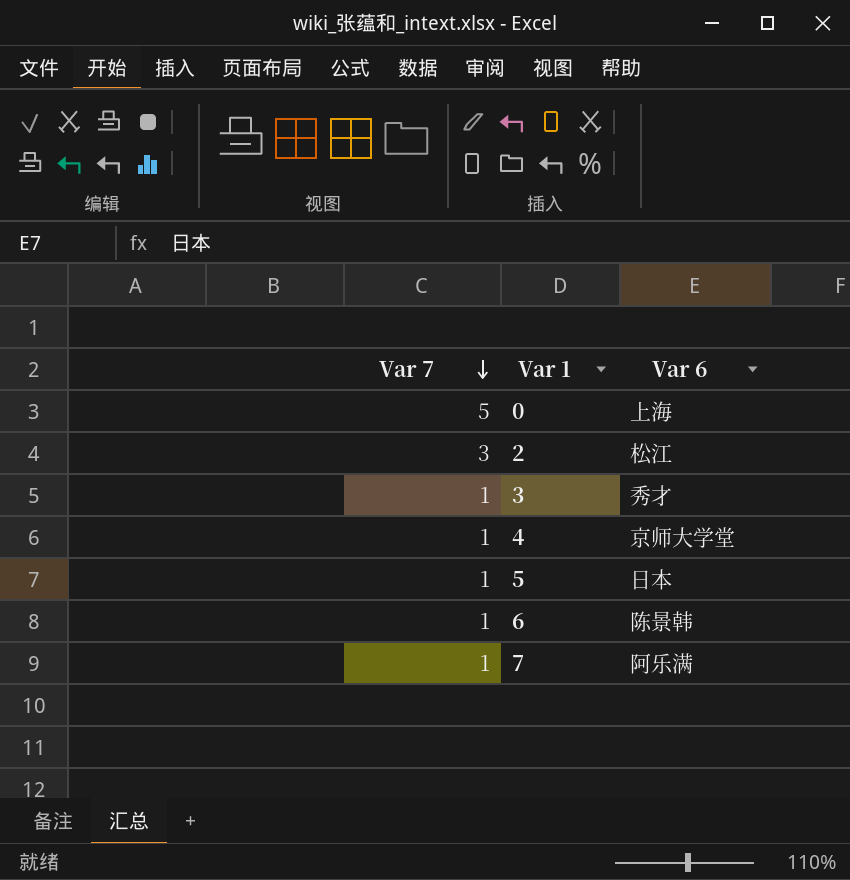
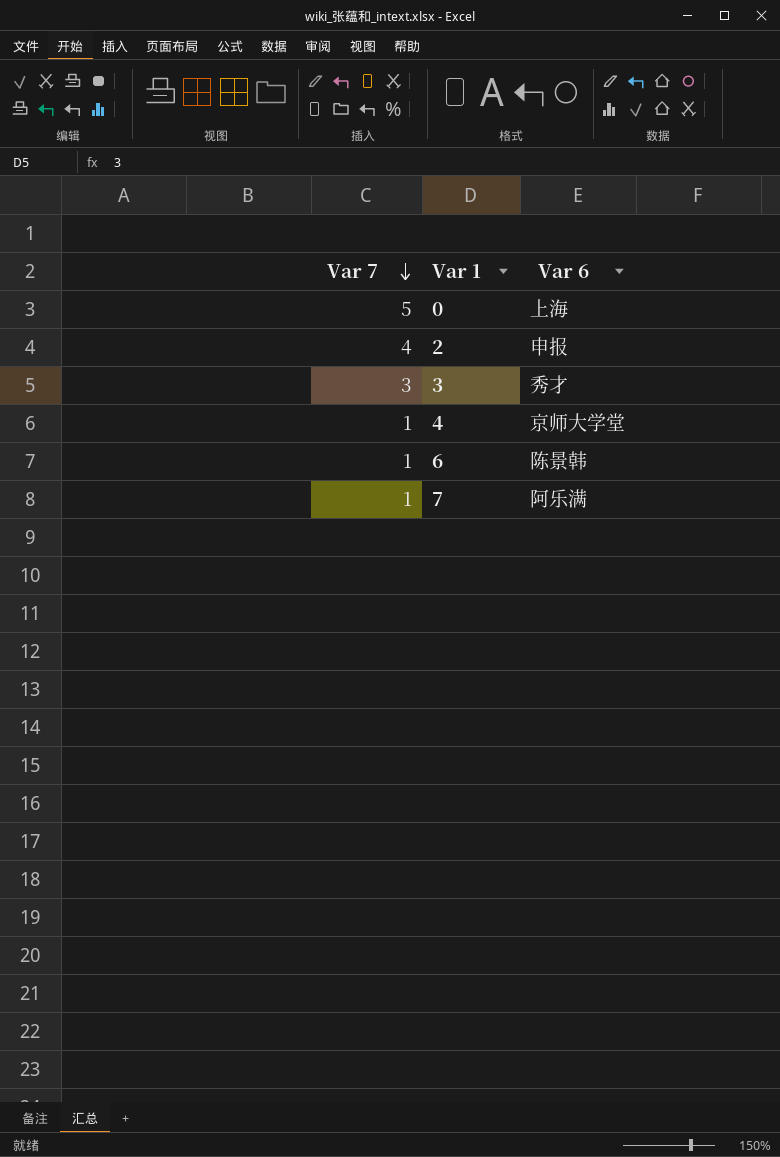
row 5: 1 | 日本 -> none
2 | Var 7: 3 -> 4
2 | Var 6: 松江 -> 申报
3 | Var 7: 1 -> 3

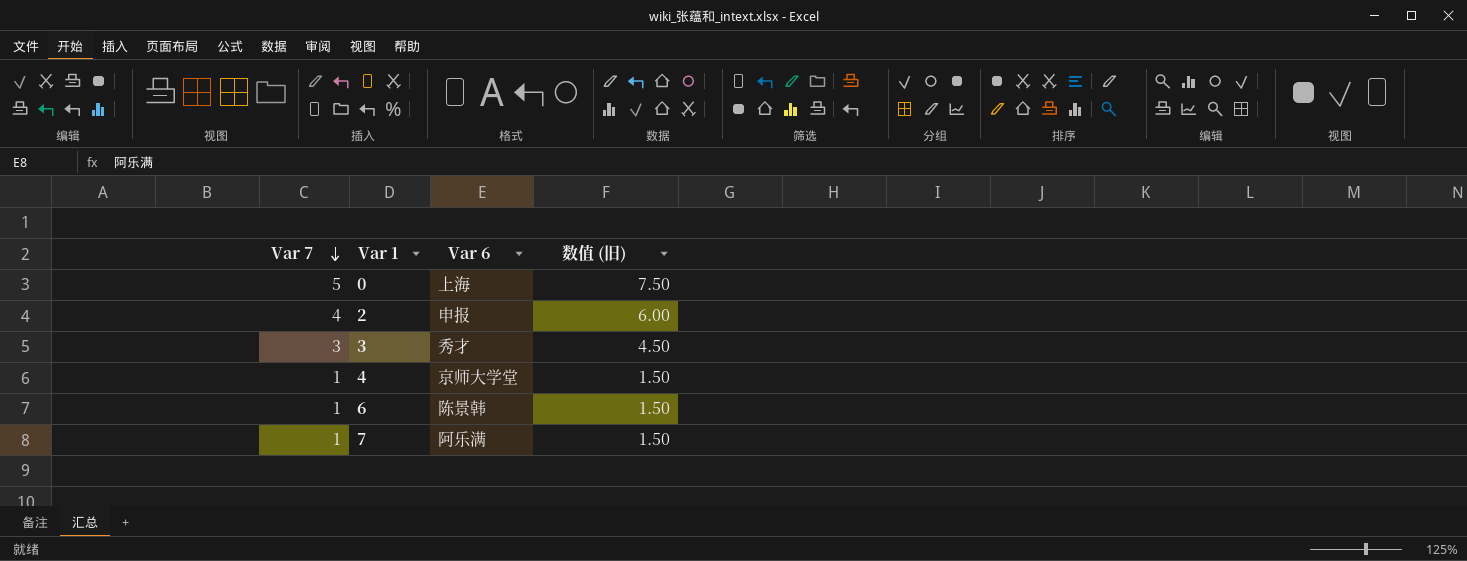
column 数值 (旧) | formula: none -> [Var 7] * 1.5

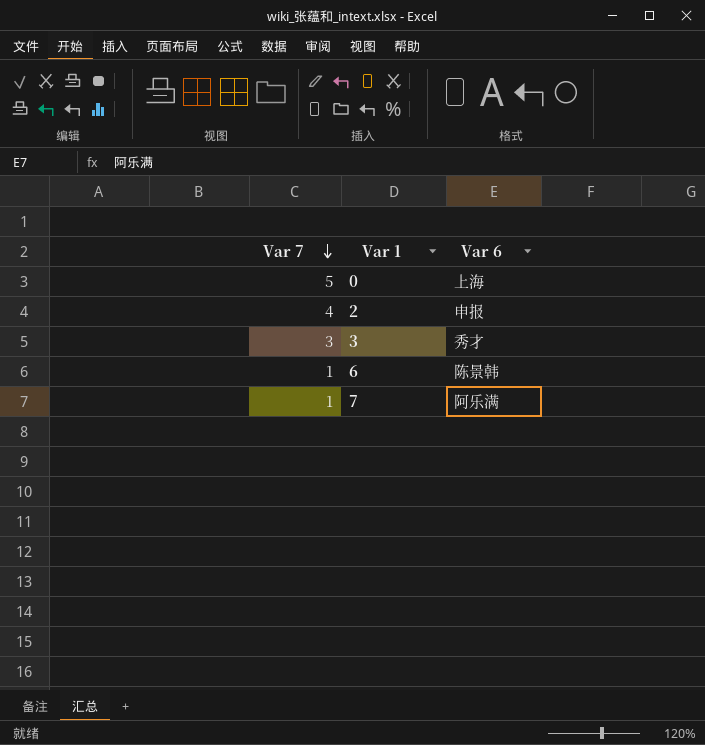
column 数值 (旧) | formula: [Var 7] * 1.5 -> none
row 4: 1 | 京师大学堂 | 1.50 -> none

